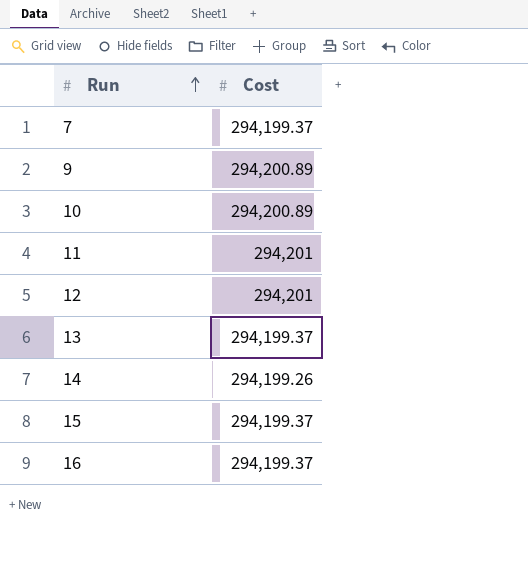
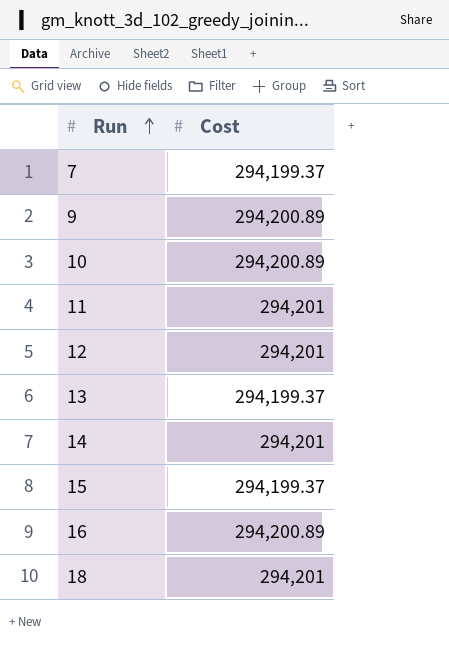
14 | Cost: 294,199.26 -> 294,201
16 | Cost: 294,199.37 -> 294,200.89
row 18: none -> 294,201

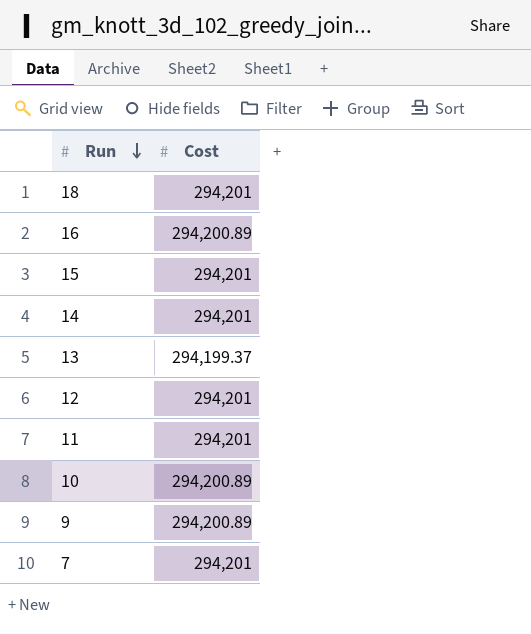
row order: Run ascending -> Run descending
15 | Cost: 294,199.37 -> 294,201
7 | Cost: 294,199.37 -> 294,201

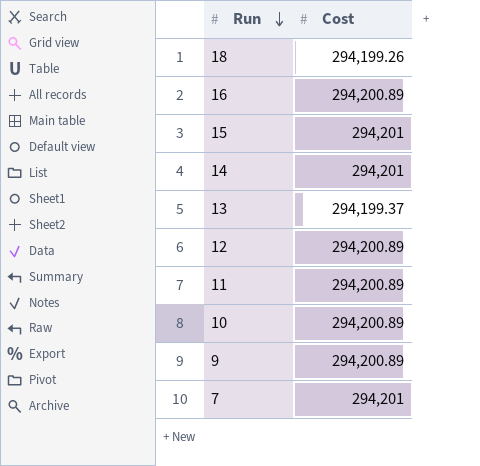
18 | Cost: 294,201 -> 294,199.26
12 | Cost: 294,201 -> 294,200.89
11 | Cost: 294,201 -> 294,200.89

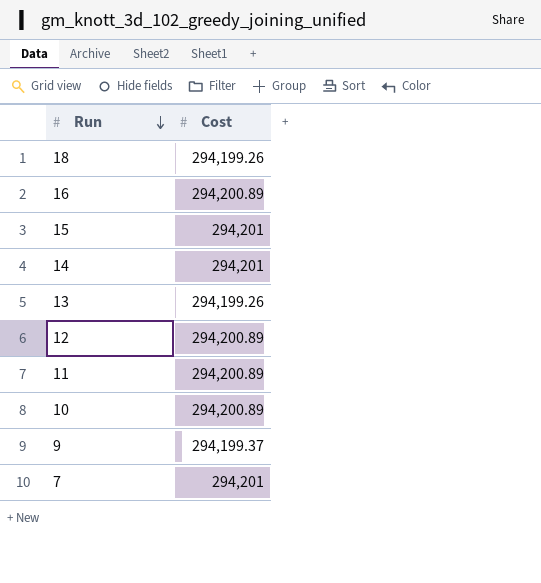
13 | Cost: 294,199.37 -> 294,199.26
9 | Cost: 294,200.89 -> 294,199.37

